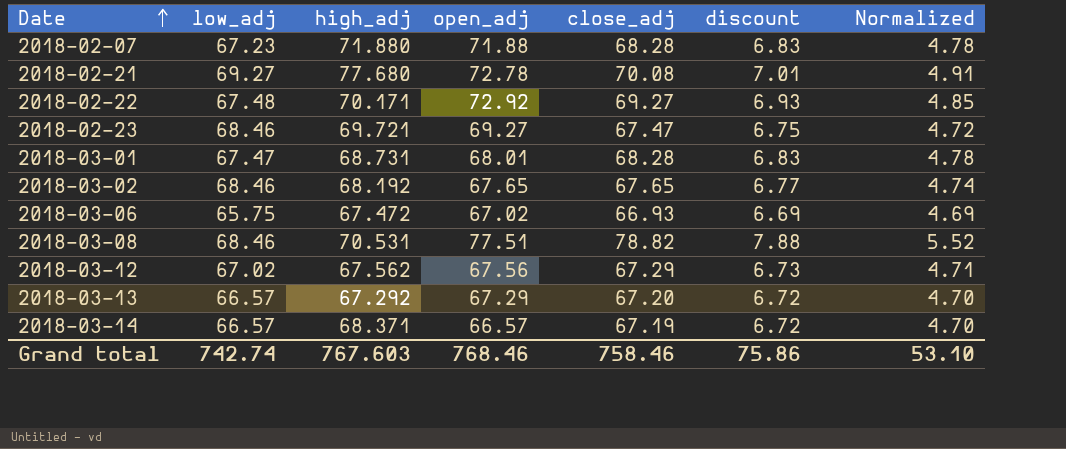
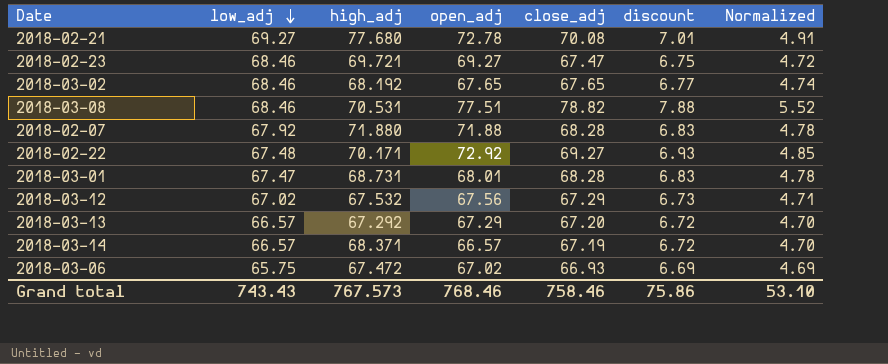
row order: Date ascending -> low_adj descending
2018-02-07 | low_adj: 67.23 -> 67.92
2018-03-12 | high_adj: 67.562 -> 67.532
Grand total | low_adj: 742.74 -> 743.43
Grand total | high_adj: 767.603 -> 767.573

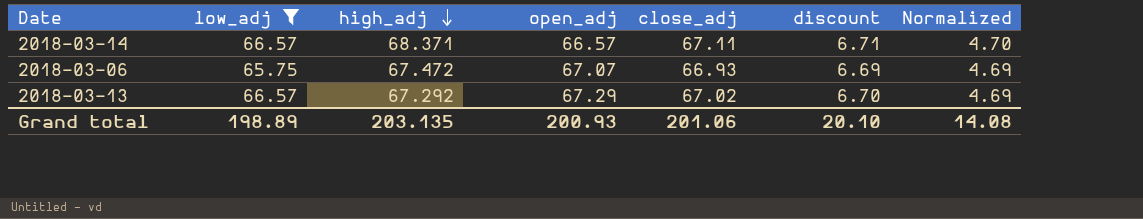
filter: none -> low_adj <= 66.57
row order: low_adj descending -> high_adj descending
2018-03-14 | close_adj: 67.19 -> 67.11
2018-03-14 | discount: 6.72 -> 6.71
2018-03-06 | open_adj: 67.02 -> 67.07
2018-03-13 | close_adj: 67.20 -> 67.02
2018-03-13 | discount: 6.72 -> 6.70
2018-03-13 | Normalized: 4.70 -> 4.69
Grand total | low_adj: 743.43 -> 198.89
Grand total | high_adj: 767.573 -> 203.135
Grand total | open_adj: 768.46 -> 200.93
Grand total | close_adj: 758.46 -> 201.06
Grand total | discount: 75.86 -> 20.10
Grand total | Normalized: 53.10 -> 14.08

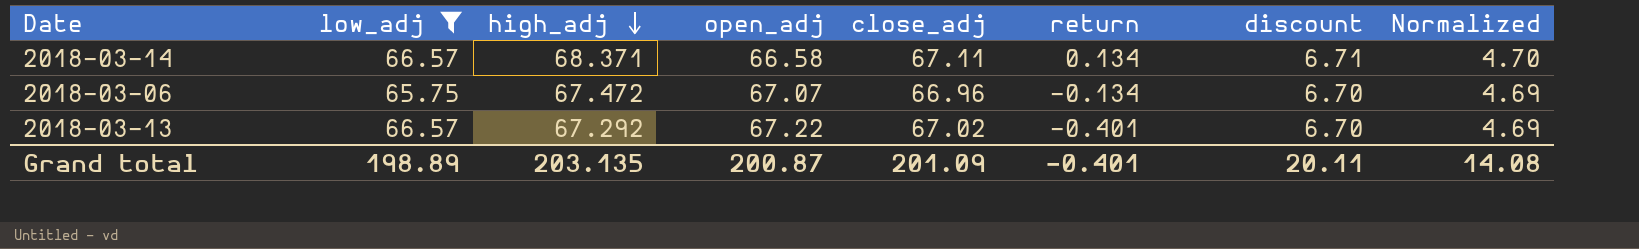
column return | position: none -> 6
2018-03-14 | open_adj: 66.57 -> 66.58
2018-03-06 | close_adj: 66.93 -> 66.96
2018-03-06 | discount: 6.69 -> 6.70
2018-03-13 | open_adj: 67.29 -> 67.22
Grand total | open_adj: 200.93 -> 200.87
Grand total | close_adj: 201.06 -> 201.09
Grand total | discount: 20.10 -> 20.11

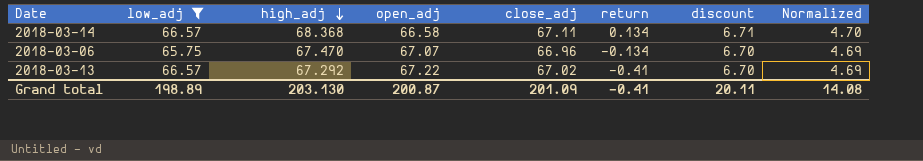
2018-03-14 | high_adj: 68.371 -> 68.368
2018-03-06 | high_adj: 67.472 -> 67.470
2018-03-13 | return: -0.401 -> -0.41
Grand total | high_adj: 203.135 -> 203.130
Grand total | return: -0.401 -> -0.41

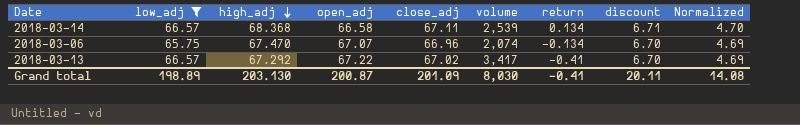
column volume | position: none -> 6

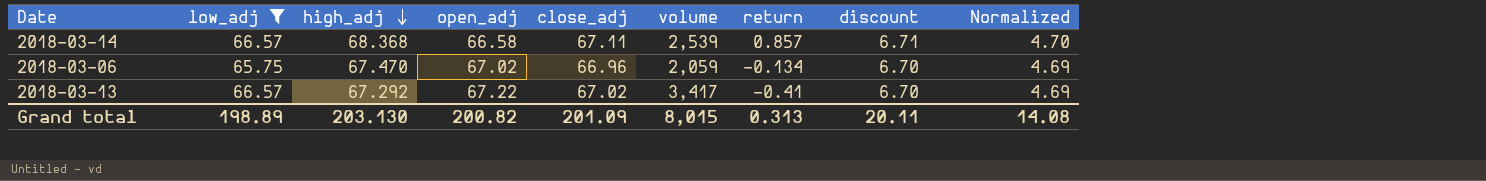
2018-03-14 | return: 0.134 -> 0.857
2018-03-06 | open_adj: 67.07 -> 67.02
2018-03-06 | volume: 2,074 -> 2,059
Grand total | open_adj: 200.87 -> 200.82
Grand total | volume: 8,030 -> 8,015
Grand total | return: -0.41 -> 0.313

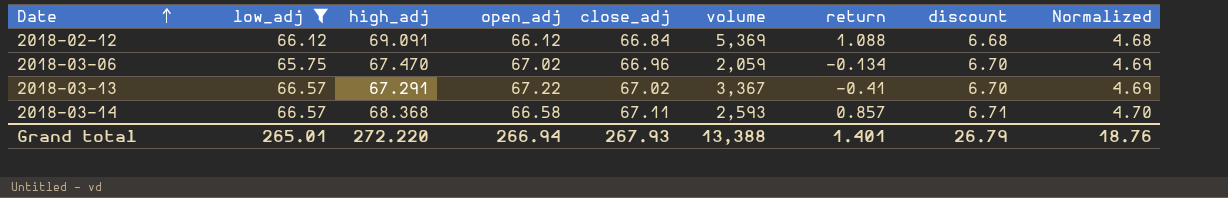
row order: high_adj descending -> Date ascending
row 2018-02-12: none -> 66.12 | 69.091 | 66.12 | 66.84 | 5,369 | 1.088 | 6.68 | 4.68
2018-03-13 | high_adj: 67.292 -> 67.291
2018-03-13 | volume: 3,417 -> 3,367
2018-03-14 | volume: 2,539 -> 2,593
Grand total | low_adj: 198.89 -> 265.01
Grand total | high_adj: 203.130 -> 272.220
Grand total | open_adj: 200.82 -> 266.94
Grand total | close_adj: 201.09 -> 267.93
Grand total | volume: 8,015 -> 13,388
Grand total | return: 0.313 -> 1.401
Grand total | discount: 20.11 -> 26.79
Grand total | Normalized: 14.08 -> 18.76

